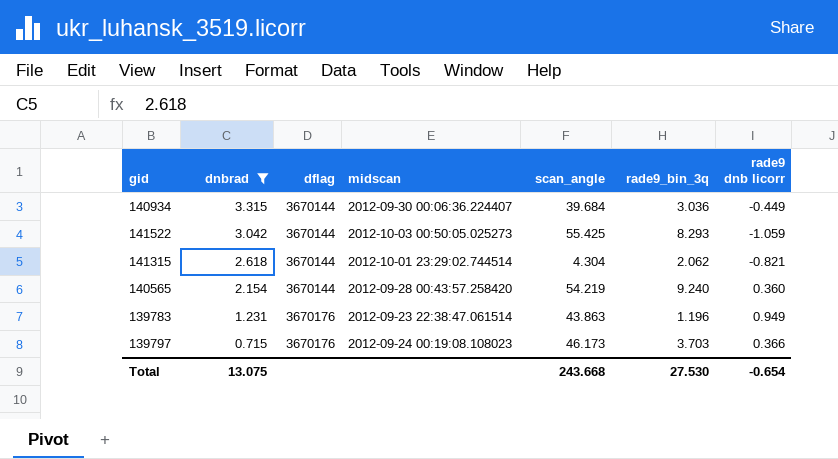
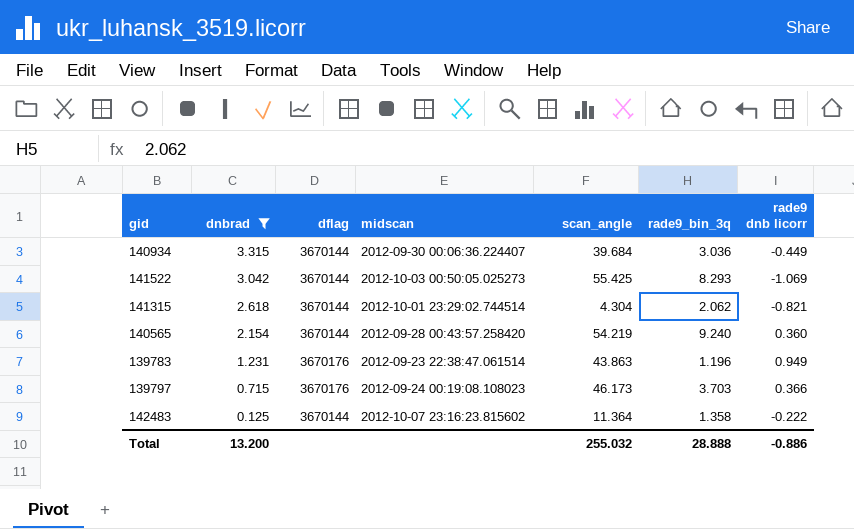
141522 | rade9 dnb licorr: -1.059 -> -1.069
row 142483: none -> 0.125 | 3670144 | 2012-10-07 23:16:23.815602 | 11.364 | 1.358 | -0.222
Total | dnbrad: 13.075 -> 13.200
Total | scan_angle: 243.668 -> 255.032
Total | rade9_bin_3q: 27.530 -> 28.888
Total | rade9 dnb licorr: -0.654 -> -0.886

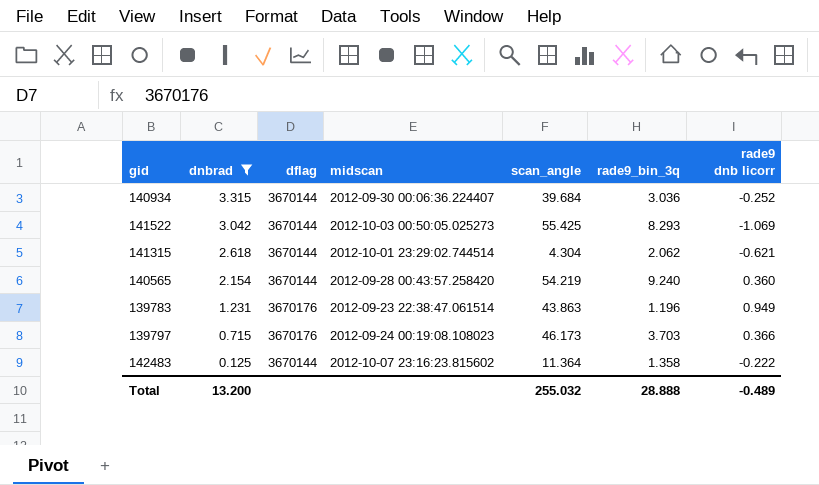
140934 | rade9 dnb licorr: -0.449 -> -0.252
141315 | rade9 dnb licorr: -0.821 -> -0.621
Total | rade9 dnb licorr: -0.886 -> -0.489

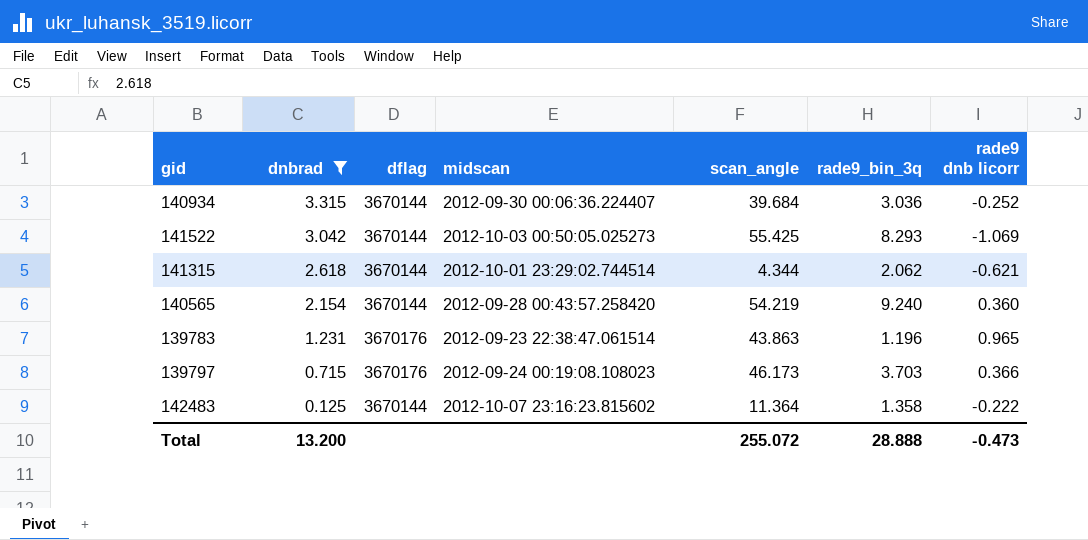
141315 | scan_angle: 4.304 -> 4.344
139783 | rade9 dnb licorr: 0.949 -> 0.965
Total | scan_angle: 255.032 -> 255.072
Total | rade9 dnb licorr: -0.489 -> -0.473

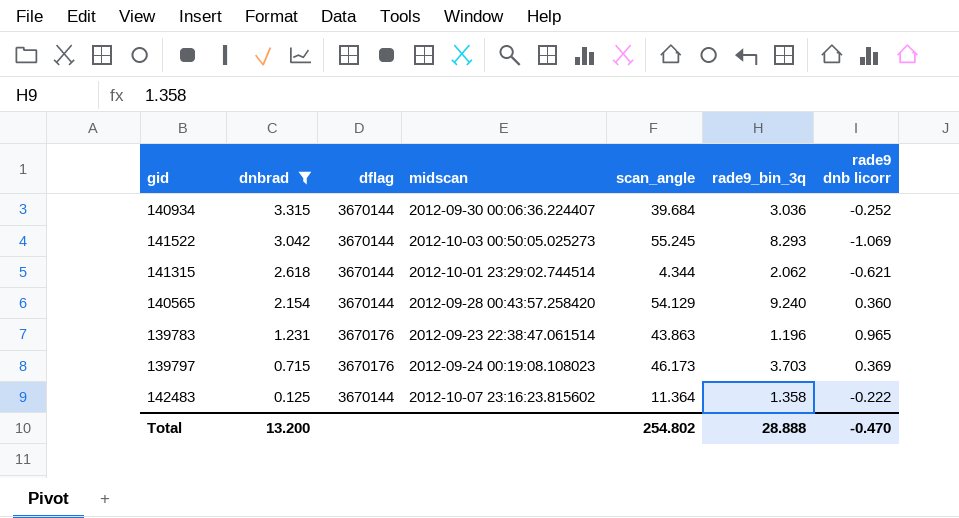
141522 | scan_angle: 55.425 -> 55.245
140565 | scan_angle: 54.219 -> 54.129
139797 | rade9 dnb licorr: 0.366 -> 0.369
Total | scan_angle: 255.072 -> 254.802
Total | rade9 dnb licorr: -0.473 -> -0.470

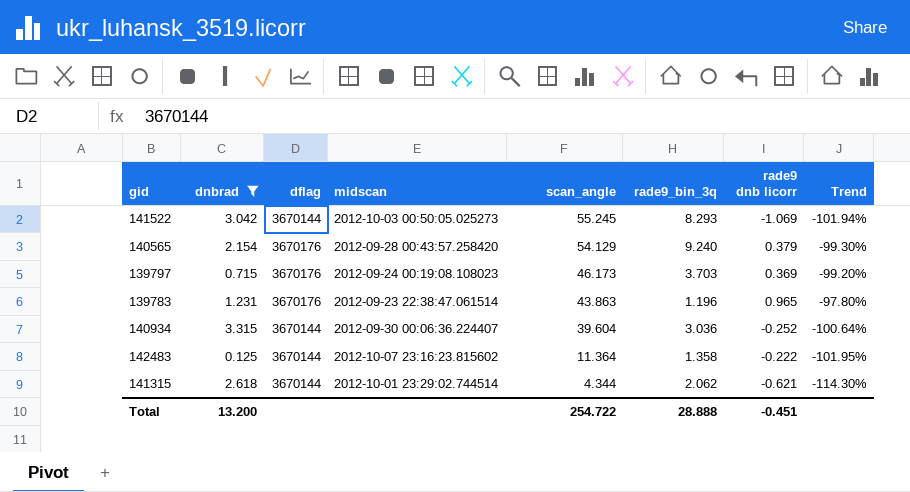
row order: dnbrad descending -> scan_angle descending
column Trend | formula: none -> ([rade9 dnb licorr] - [scan_angle]) / [scan_angle]
140565 | dflag: 3670144 -> 3670176
140565 | rade9 dnb licorr: 0.360 -> 0.379
140934 | scan_angle: 39.684 -> 39.604
Total | scan_angle: 254.802 -> 254.722
Total | rade9 dnb licorr: -0.470 -> -0.451

